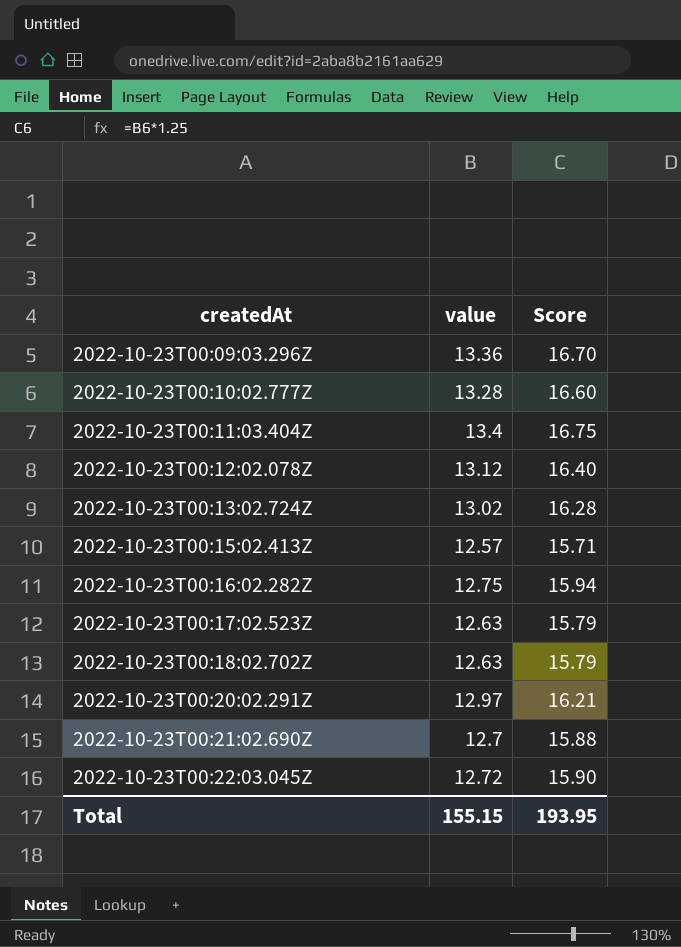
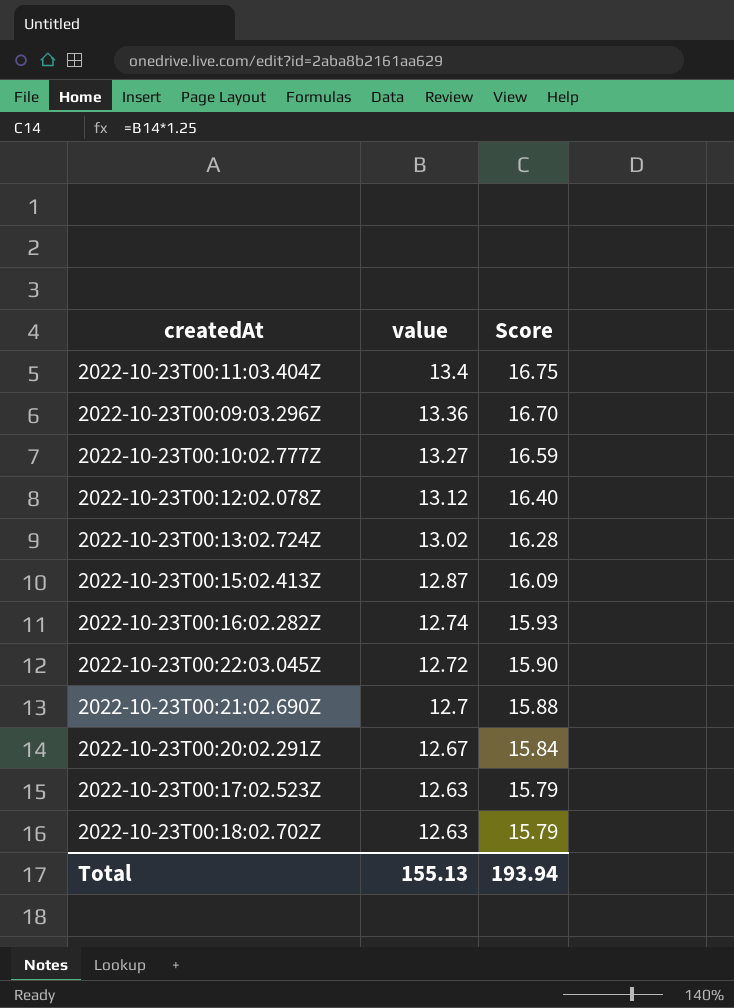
row order: createdAt ascending -> value descending
2022-10-23T00:10:02.777Z | value: 13.28 -> 13.27
2022-10-23T00:10:02.777Z | Score: 16.60 -> 16.59
2022-10-23T00:15:02.413Z | value: 12.57 -> 12.87
2022-10-23T00:15:02.413Z | Score: 15.71 -> 16.09
2022-10-23T00:16:02.282Z | value: 12.75 -> 12.74
2022-10-23T00:16:02.282Z | Score: 15.94 -> 15.93
2022-10-23T00:20:02.291Z | value: 12.97 -> 12.67
2022-10-23T00:20:02.291Z | Score: 16.21 -> 15.84
Total | value: 155.15 -> 155.13
Total | Score: 193.95 -> 193.94

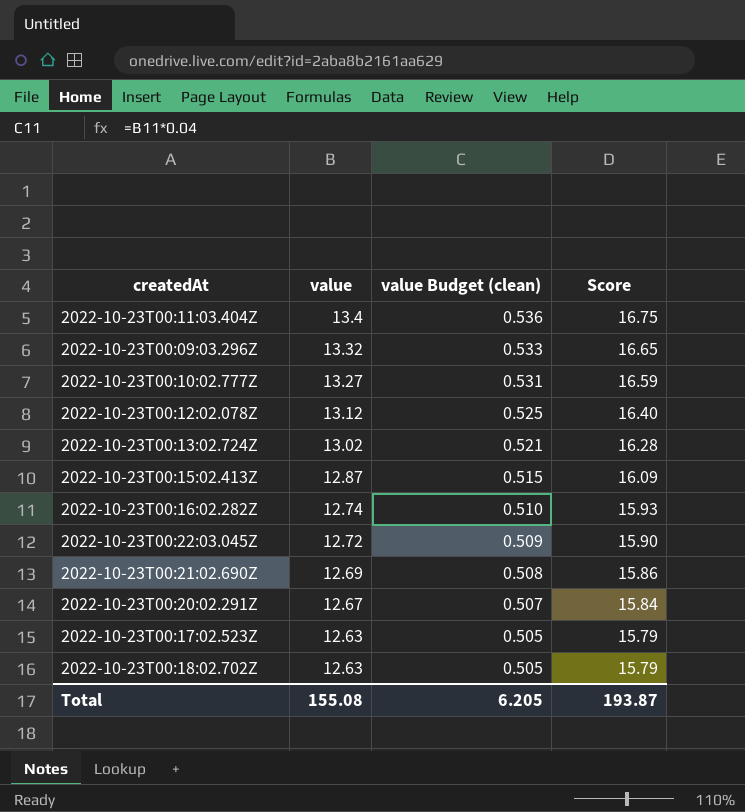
column value Budget (clean) | formula: none -> [value] * 0.04
2022-10-23T00:09:03.296Z | value: 13.36 -> 13.32
2022-10-23T00:09:03.296Z | Score: 16.70 -> 16.65
2022-10-23T00:21:02.690Z | value: 12.7 -> 12.69
2022-10-23T00:21:02.690Z | Score: 15.88 -> 15.86
Total | value: 155.13 -> 155.08
Total | Score: 193.94 -> 193.87

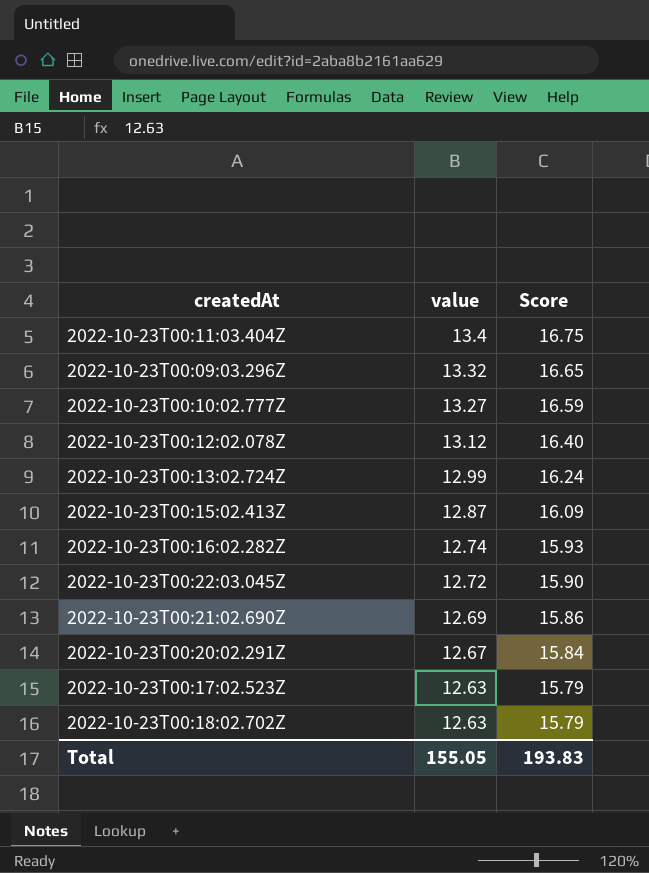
column value Budget (clean) | formula: [value] * 0.04 -> none
2022-10-23T00:13:02.724Z | value: 13.02 -> 12.99
2022-10-23T00:13:02.724Z | Score: 16.28 -> 16.24
Total | value: 155.08 -> 155.05
Total | Score: 193.87 -> 193.83

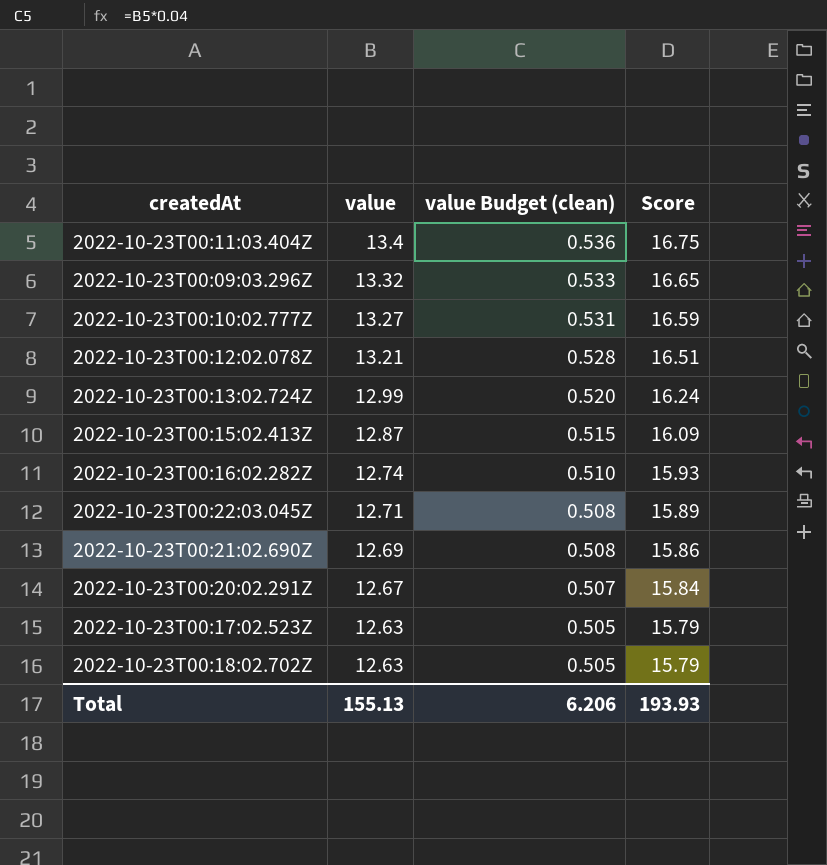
column value Budget (clean) | formula: none -> [value] * 0.04
2022-10-23T00:12:02.078Z | value: 13.12 -> 13.21
2022-10-23T00:12:02.078Z | Score: 16.40 -> 16.51
2022-10-23T00:22:03.045Z | value: 12.72 -> 12.71
2022-10-23T00:22:03.045Z | Score: 15.90 -> 15.89
Total | value: 155.05 -> 155.13
Total | Score: 193.83 -> 193.93

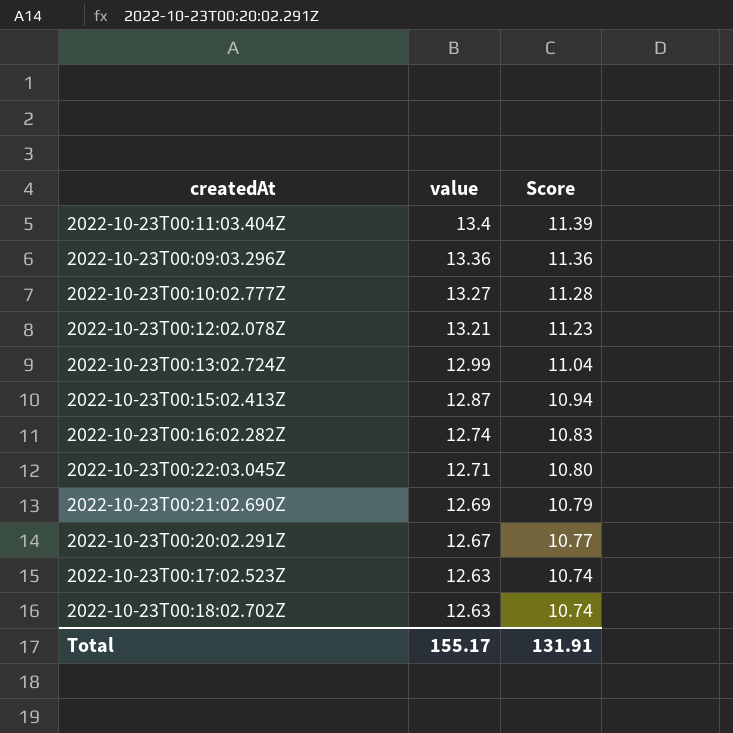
column value Budget (clean) | formula: [value] * 0.04 -> none
column Score | formula: [value] * 1.25 -> [value] * 0.85
2022-10-23T00:09:03.296Z | value: 13.32 -> 13.36
Total | value: 155.13 -> 155.17
Total | Score: 193.93 -> 131.91

